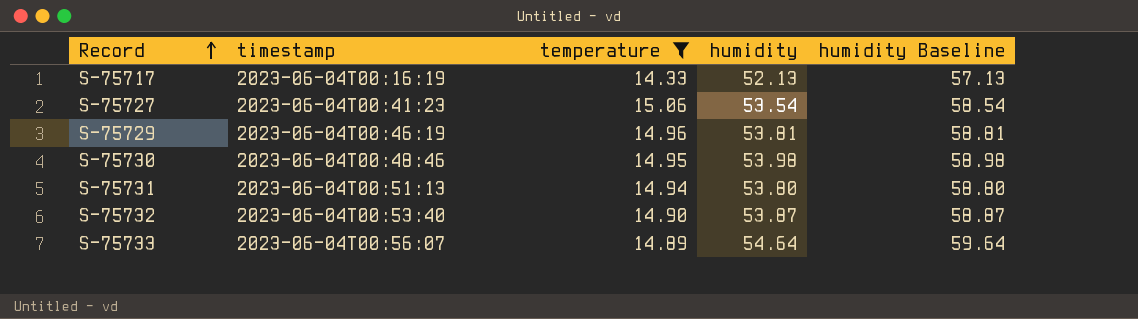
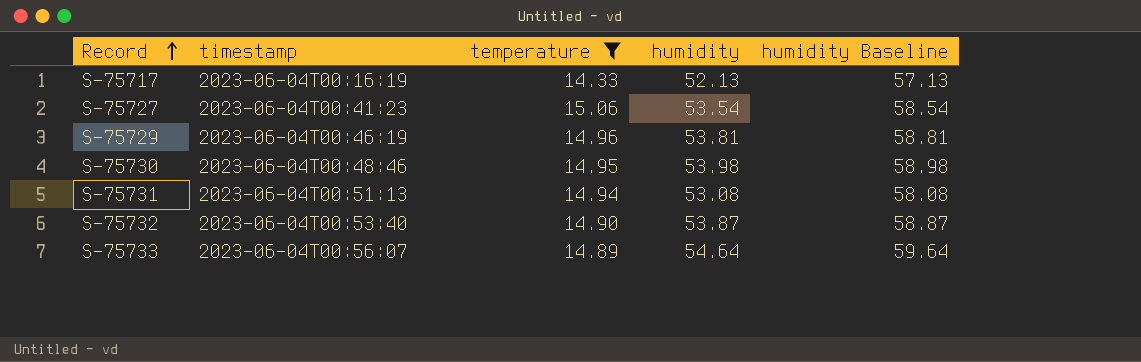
S-75731 | humidity: 53.80 -> 53.08
S-75731 | humidity Baseline: 58.80 -> 58.08

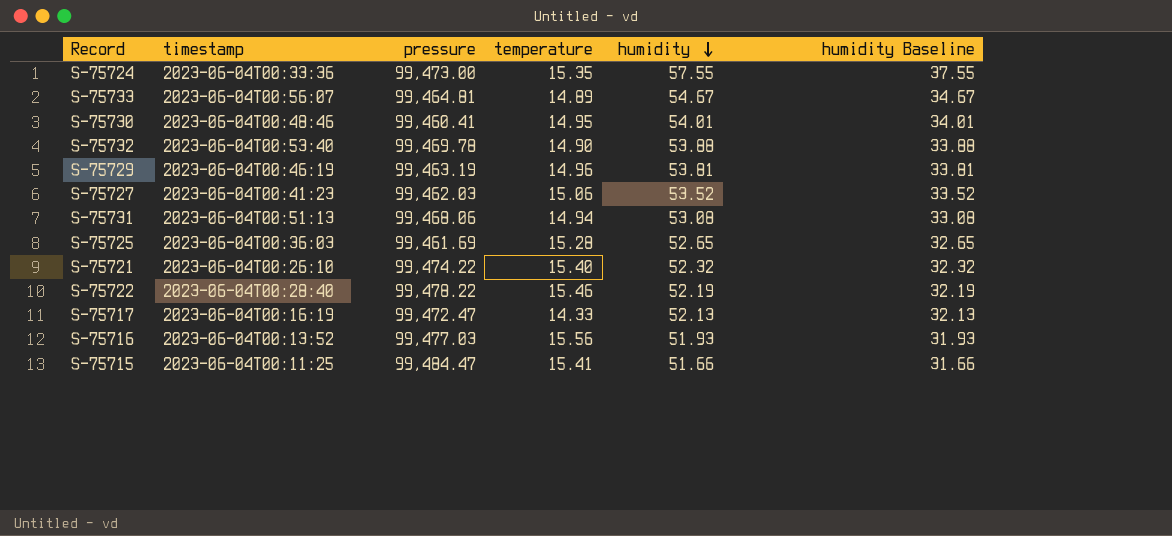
filter: temperature <= 15.06 -> none
row order: Record ascending -> humidity descending
column pressure | position: none -> 3
column humidity Baseline | formula: [humidity] + 5 -> [humidity] - 20
S-75733 | humidity: 54.64 -> 54.67
S-75730 | humidity: 53.98 -> 54.01
S-75732 | humidity: 53.87 -> 53.88
S-75727 | humidity: 53.54 -> 53.52

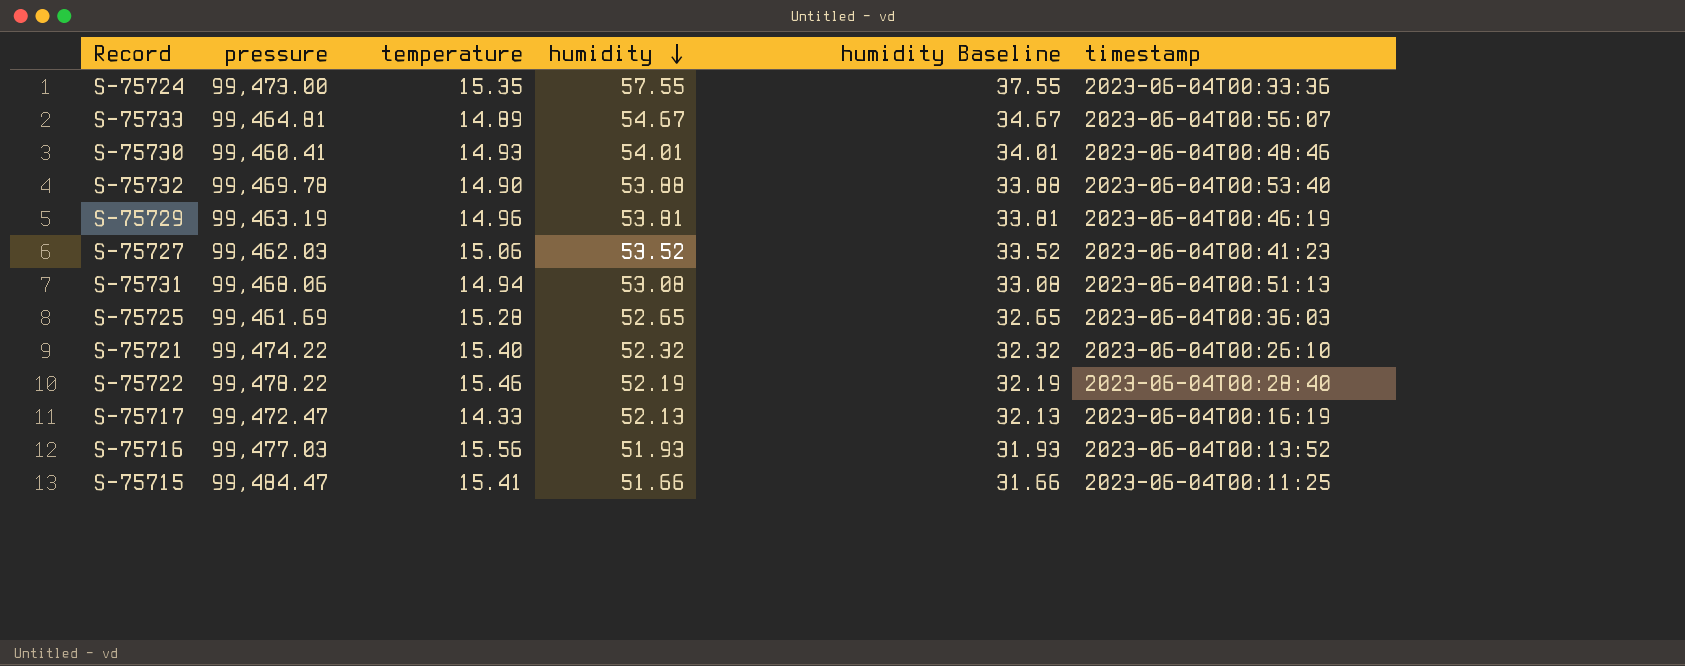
column timestamp | position: 2 -> 6
S-75730 | temperature: 14.95 -> 14.93

